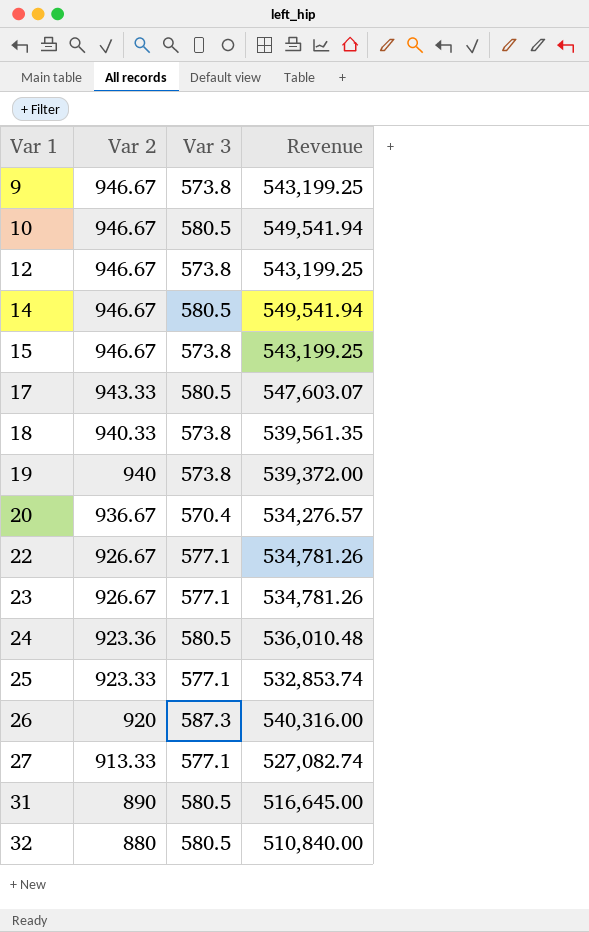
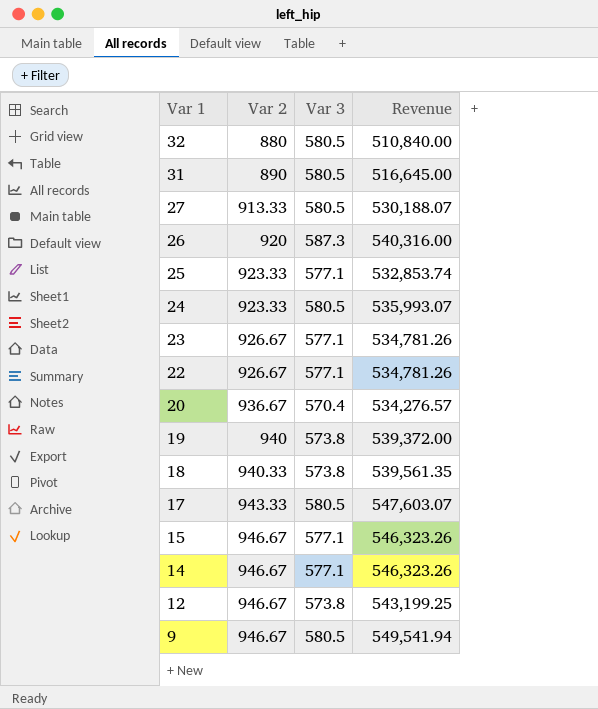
row order: Var 1 ascending -> Var 1 descending
row 10: 946.67 | 580.5 | 549,541.94 -> none
27 | Var 3: 577.1 -> 580.5
27 | Revenue: 527,082.74 -> 530,188.07
24 | Var 2: 923.36 -> 923.33
24 | Revenue: 536,010.48 -> 535,993.07
15 | Var 3: 573.8 -> 577.1
15 | Revenue: 543,199.25 -> 546,323.26
14 | Var 3: 580.5 -> 577.1
14 | Revenue: 549,541.94 -> 546,323.26
9 | Var 3: 573.8 -> 580.5
9 | Revenue: 543,199.25 -> 549,541.94

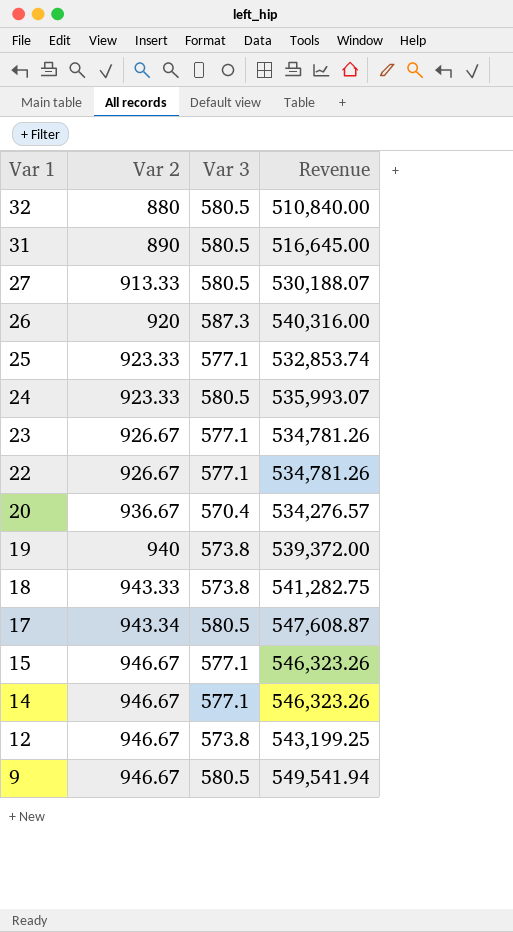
18 | Var 2: 940.33 -> 943.33
18 | Revenue: 539,561.35 -> 541,282.75
17 | Var 2: 943.33 -> 943.34
17 | Revenue: 547,603.07 -> 547,608.87

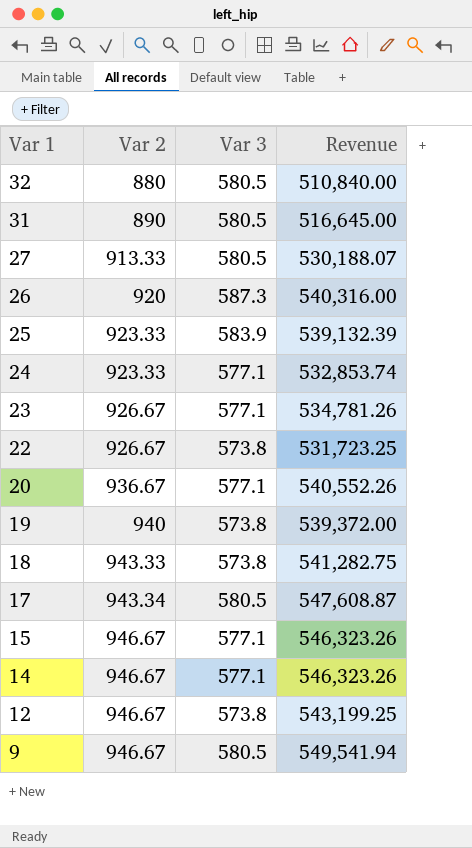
25 | Var 3: 577.1 -> 583.9
25 | Revenue: 532,853.74 -> 539,132.39
24 | Var 3: 580.5 -> 577.1
24 | Revenue: 535,993.07 -> 532,853.74
22 | Var 3: 577.1 -> 573.8
22 | Revenue: 534,781.26 -> 531,723.25
20 | Var 3: 570.4 -> 577.1
20 | Revenue: 534,276.57 -> 540,552.26

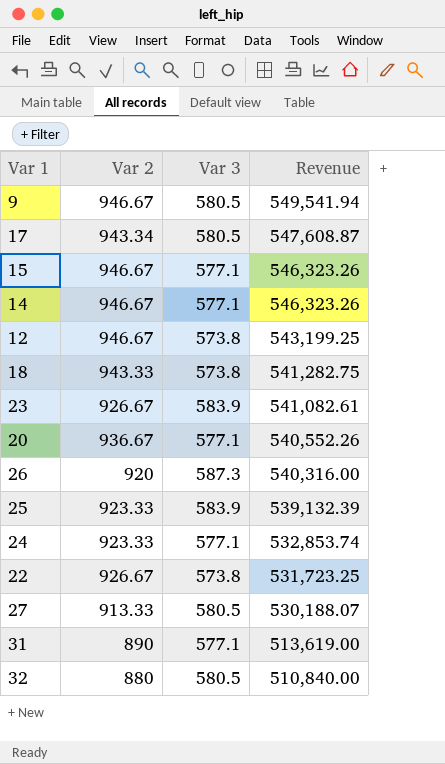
row order: Var 1 descending -> Revenue descending
row 19: 940 | 573.8 | 539,372.00 -> none
23 | Var 3: 577.1 -> 583.9
23 | Revenue: 534,781.26 -> 541,082.61
31 | Var 3: 580.5 -> 577.1
31 | Revenue: 516,645.00 -> 513,619.00

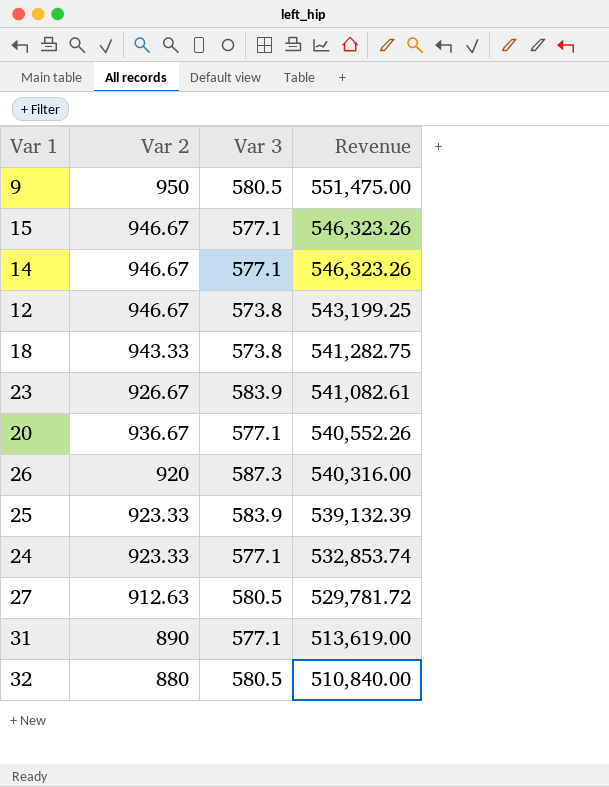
row 17: 943.34 | 580.5 | 547,608.87 -> none
row 22: 926.67 | 573.8 | 531,723.25 -> none
9 | Var 2: 946.67 -> 950
9 | Revenue: 549,541.94 -> 551,475.00
27 | Var 2: 913.33 -> 912.63
27 | Revenue: 530,188.07 -> 529,781.72

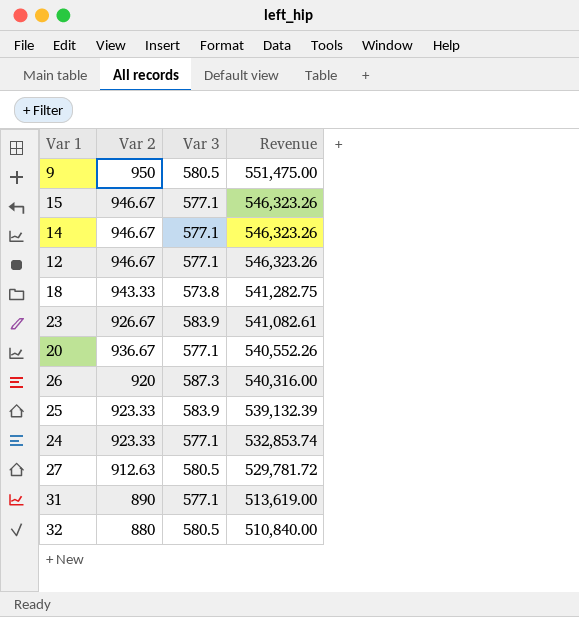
12 | Var 3: 573.8 -> 577.1
12 | Revenue: 543,199.25 -> 546,323.26

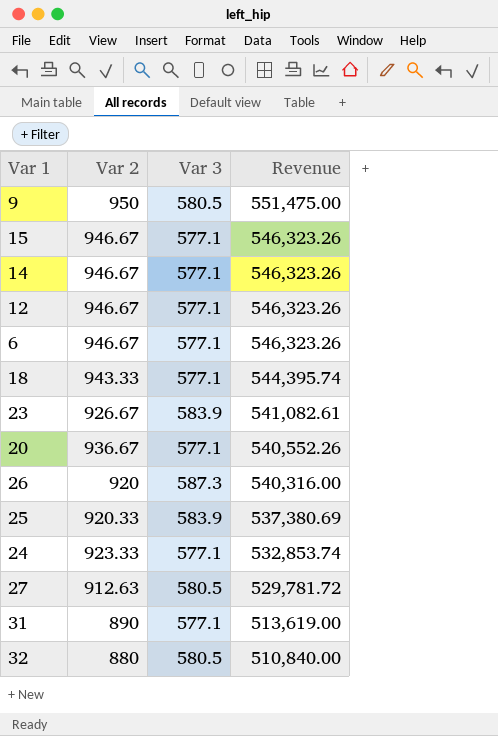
row 6: none -> 946.67 | 577.1 | 546,323.26
18 | Var 3: 573.8 -> 577.1
18 | Revenue: 541,282.75 -> 544,395.74
25 | Var 2: 923.33 -> 920.33
25 | Revenue: 539,132.39 -> 537,380.69

